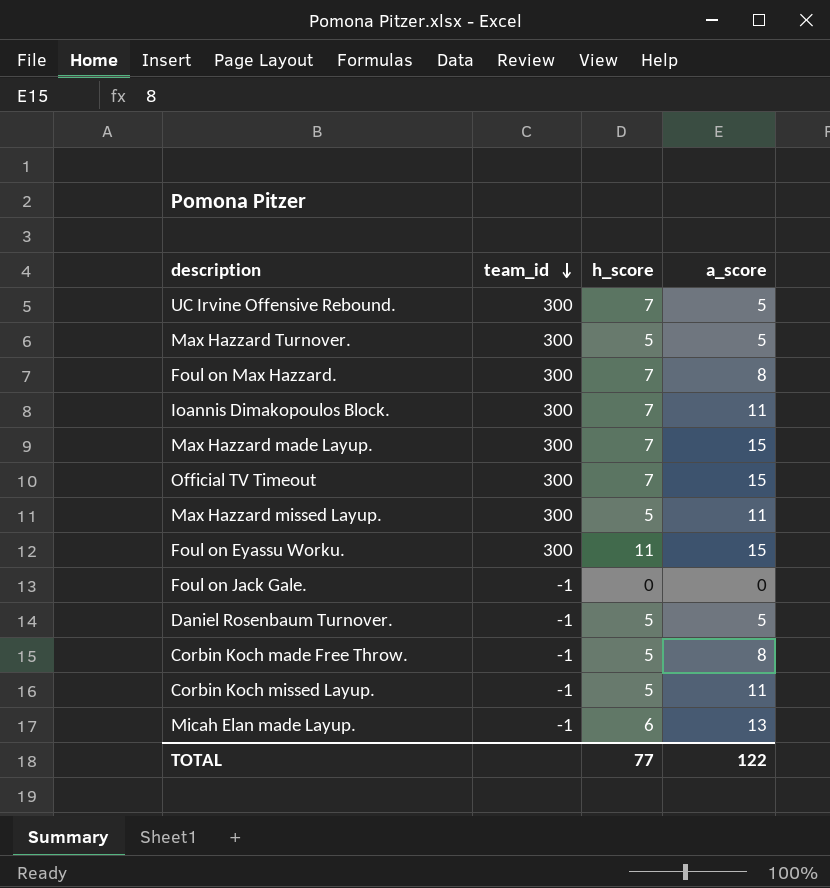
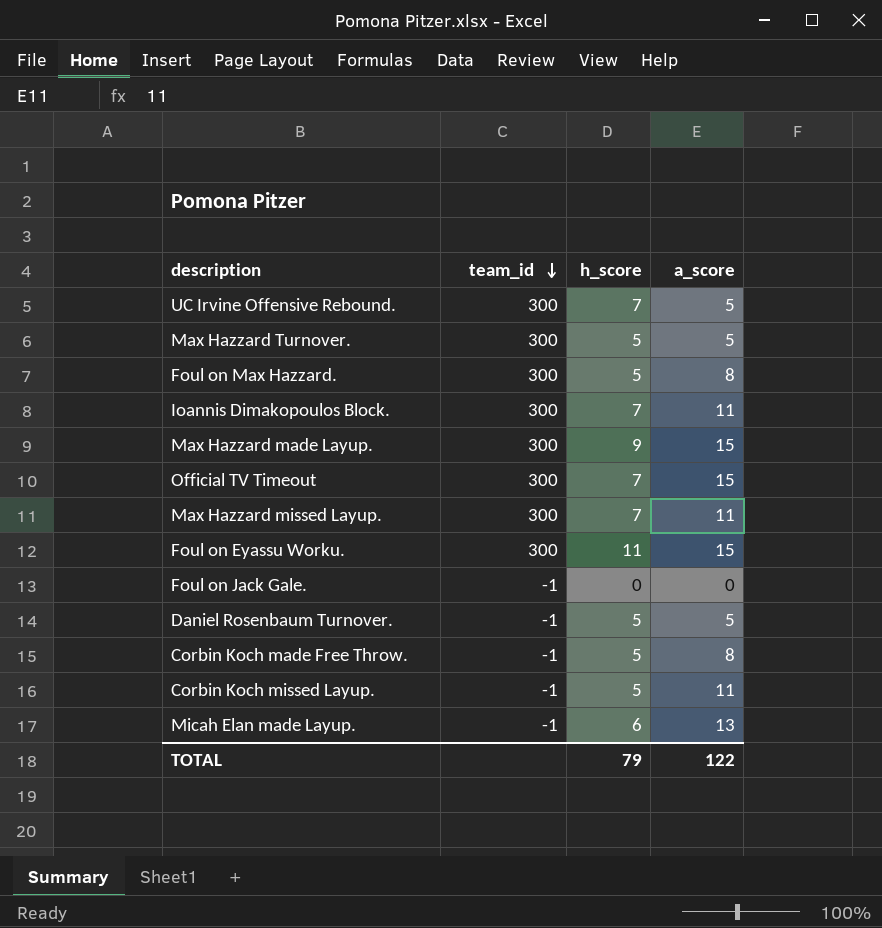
Foul on Max Hazzard. | h_score: 7 -> 5
Max Hazzard made Layup. | h_score: 7 -> 9
Max Hazzard missed Layup. | h_score: 5 -> 7
TOTAL | h_score: 77 -> 79

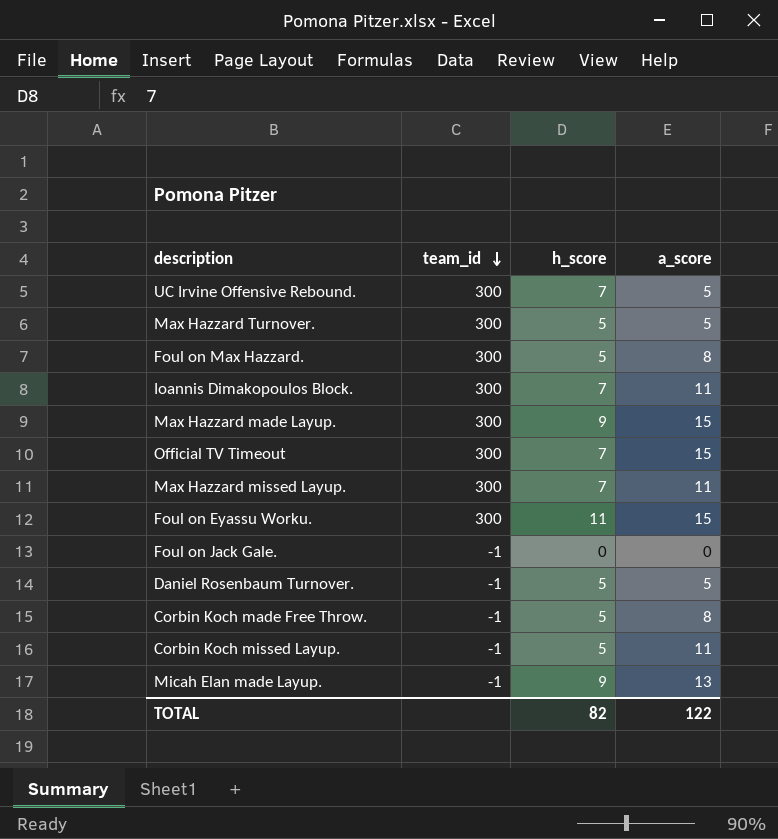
Micah Elan made Layup. | h_score: 6 -> 9
TOTAL | h_score: 79 -> 82

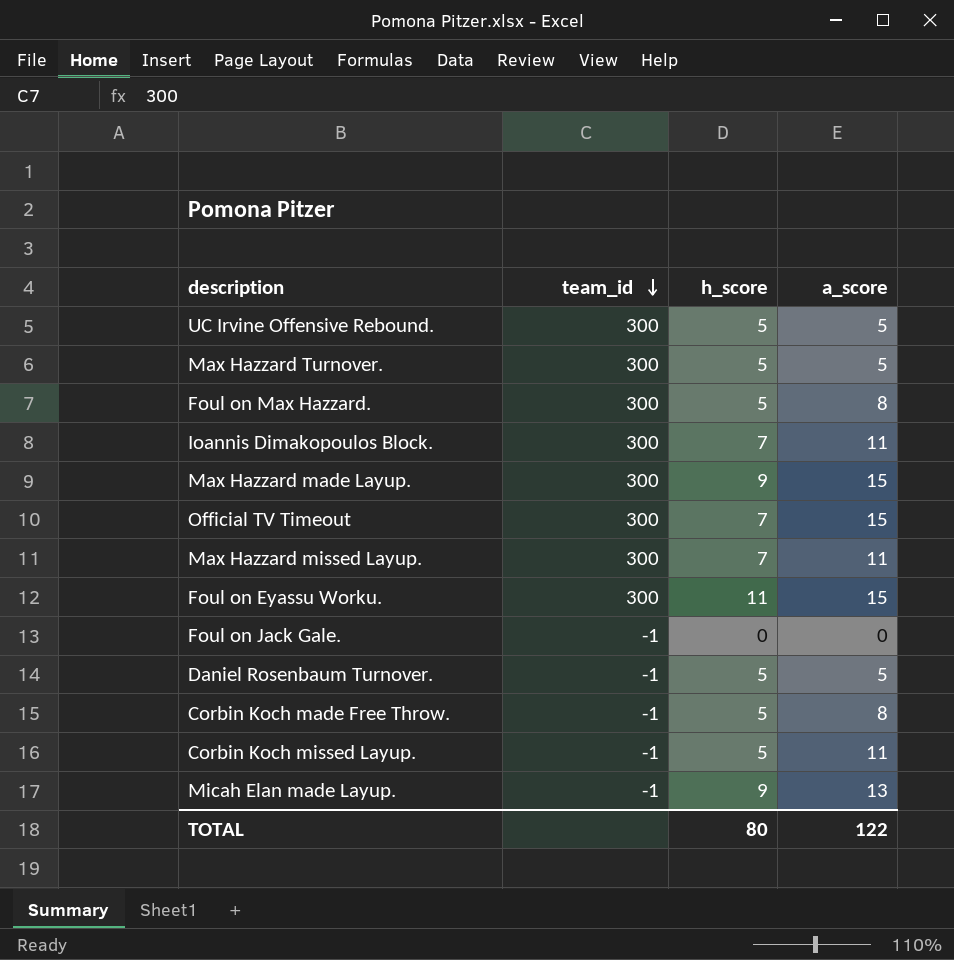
UC Irvine Offensive Rebound. | h_score: 7 -> 5
TOTAL | h_score: 82 -> 80

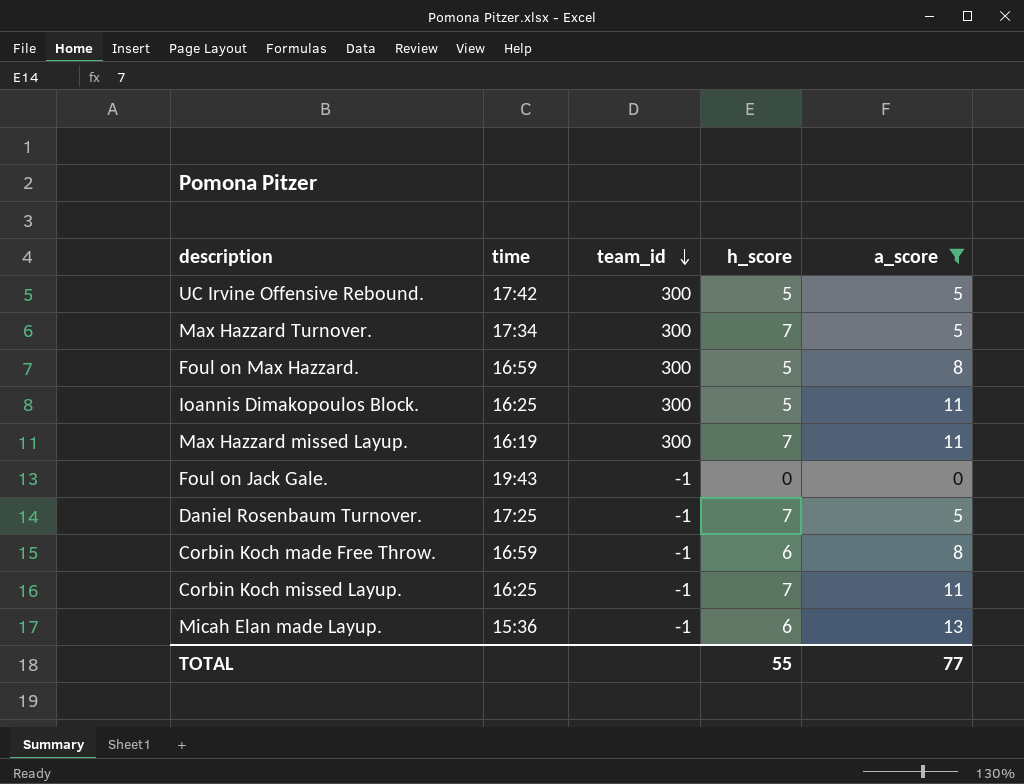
filter: none -> a_score != 15
column time | position: none -> 2
Max Hazzard Turnover. | h_score: 5 -> 7
Ioannis Dimakopoulos Block. | h_score: 7 -> 5
Daniel Rosenbaum Turnover. | h_score: 5 -> 7
Corbin Koch made Free Throw. | h_score: 5 -> 6
Corbin Koch missed Layup. | h_score: 5 -> 7
Micah Elan made Layup. | h_score: 9 -> 6
TOTAL | h_score: 80 -> 55
TOTAL | a_score: 122 -> 77

